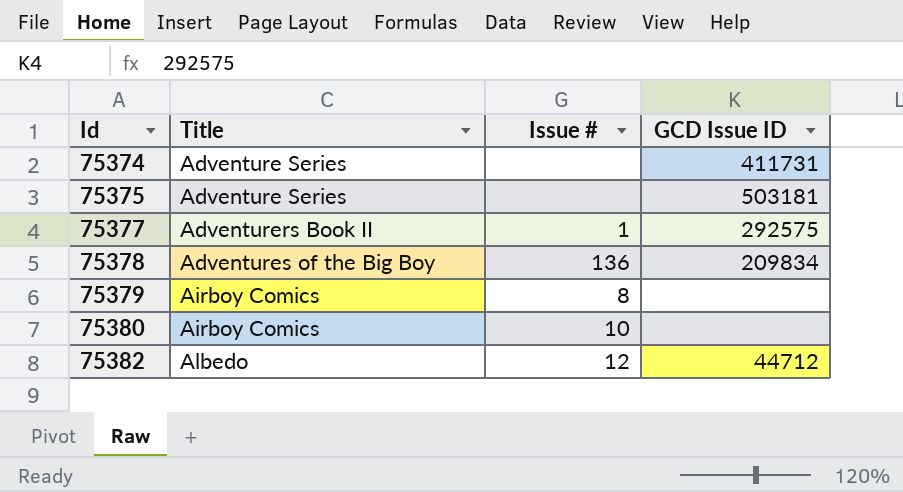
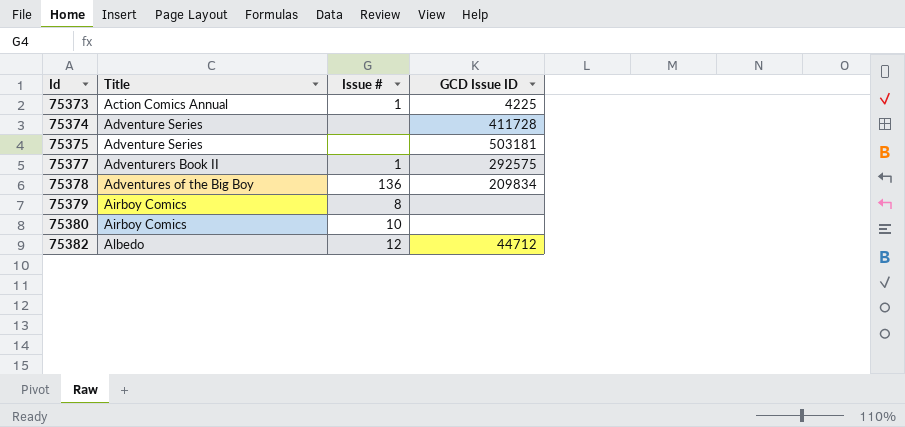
row 75373: none -> Action Comics Annual | 1 | 4225
75374 | GCD Issue ID: 411731 -> 411728

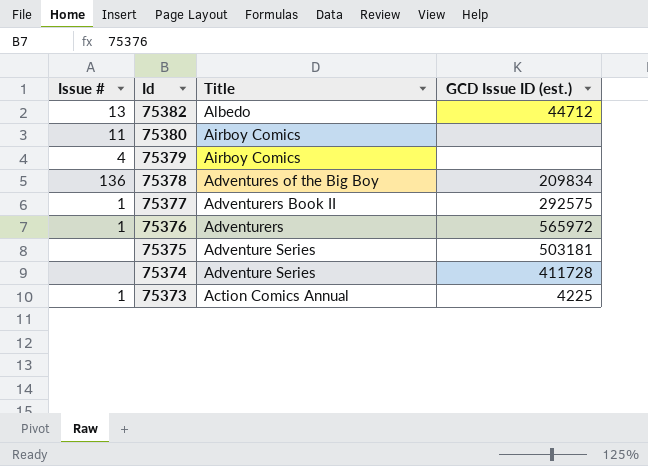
row order: Id ascending -> Id descending
column Issue # | position: 3 -> 1
column name: GCD Issue ID -> GCD Issue ID (est.)
75382 | Issue #: 12 -> 13
75380 | Issue #: 10 -> 11
75379 | Issue #: 8 -> 4
row 75376: none -> 1 | Adventurers | 565972

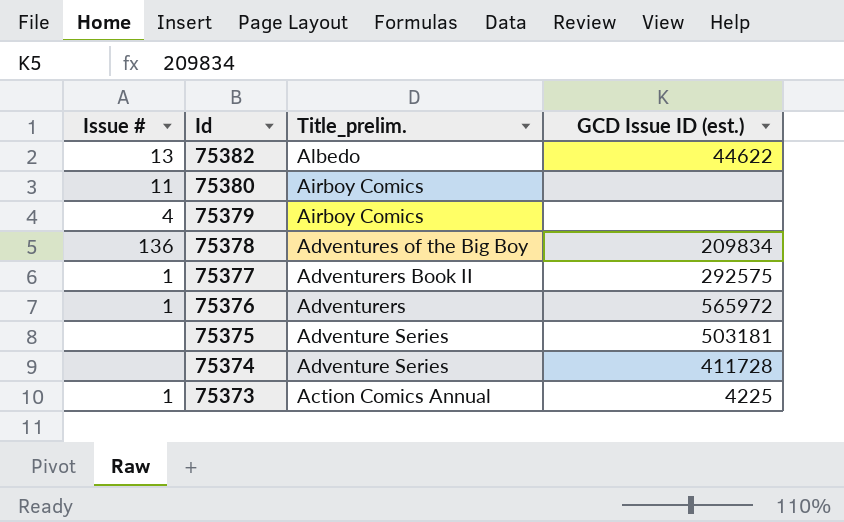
column name: Title -> Title_prelim.
75382 | GCD Issue ID (est.): 44712 -> 44622

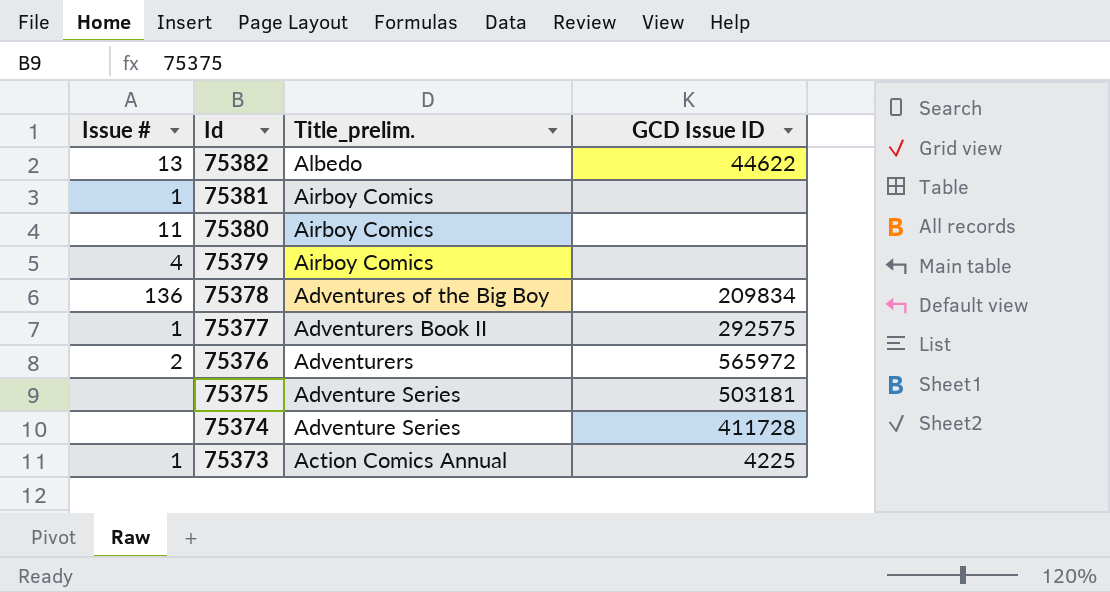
column name: GCD Issue ID (est.) -> GCD Issue ID
row 75381: none -> 1 | Airboy Comics | none
75376 | Issue #: 1 -> 2

